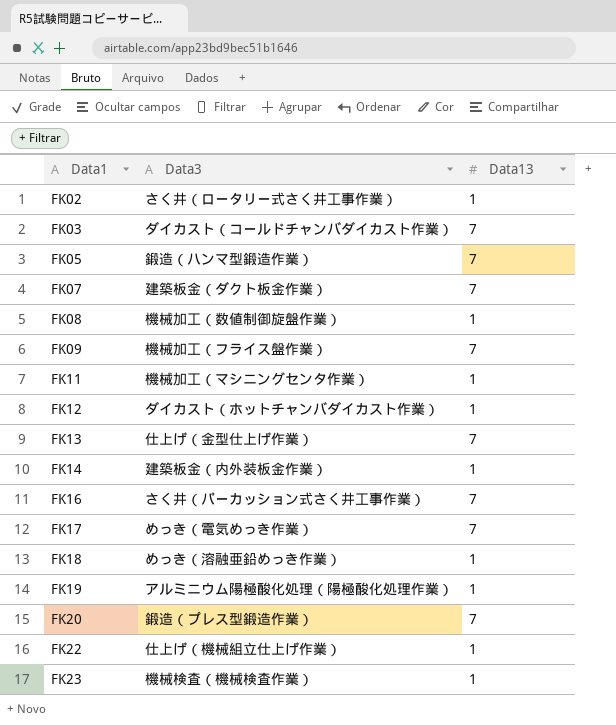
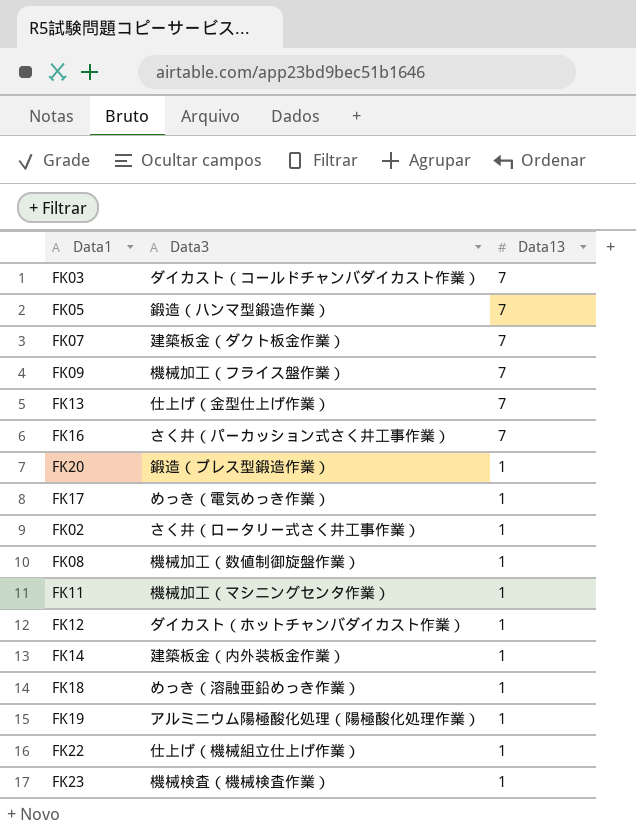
row order: Data1 ascending -> Data13 descending
FK20 | Data13: 7 -> 1
FK17 | Data13: 7 -> 1

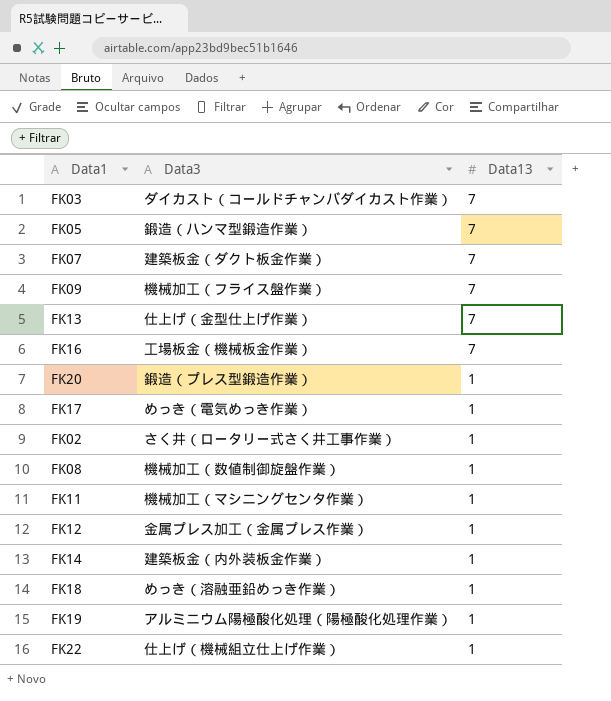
row FK23: 機械検査（機械検査作業） | 1 -> none
FK16 | Data3: さく井（パーカッション式さく井工事作業） -> 工場板金（機械板金作業）
FK12 | Data3: ダイカスト（ホットチャンバダイカスト作業） -> 金属プレス加工（金属プレス作業）

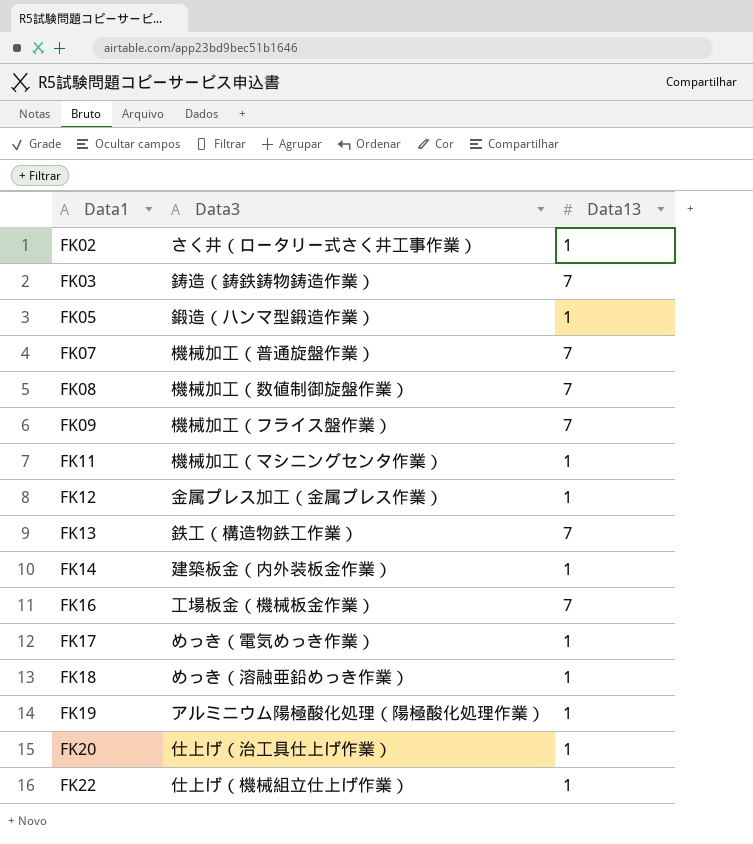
row order: Data13 descending -> Data1 ascending
FK03 | Data3: ダイカスト（コールドチャンバダイカスト作業） -> 鋳造（鋳鉄鋳物鋳造作業）
FK05 | Data13: 7 -> 1
FK07 | Data3: 建築板金（ダクト板金作業） -> 機械加工（普通旋盤作業）
FK08 | Data13: 1 -> 7
FK13 | Data3: 仕上げ（金型仕上げ作業） -> 鉄工（構造物鉄工作業）
FK20 | Data3: 鍛造（プレス型鍛造作業） -> 仕上げ（治工具仕上げ作業）

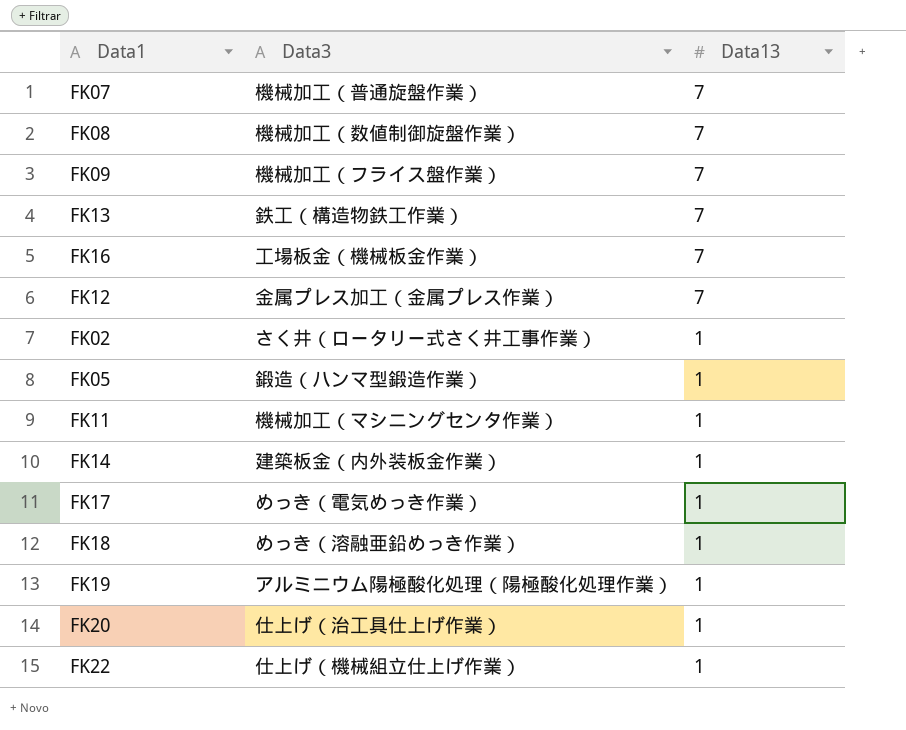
row order: Data1 ascending -> Data13 descending
row FK03: 鋳造（鋳鉄鋳物鋳造作業） | 7 -> none
FK12 | Data13: 1 -> 7

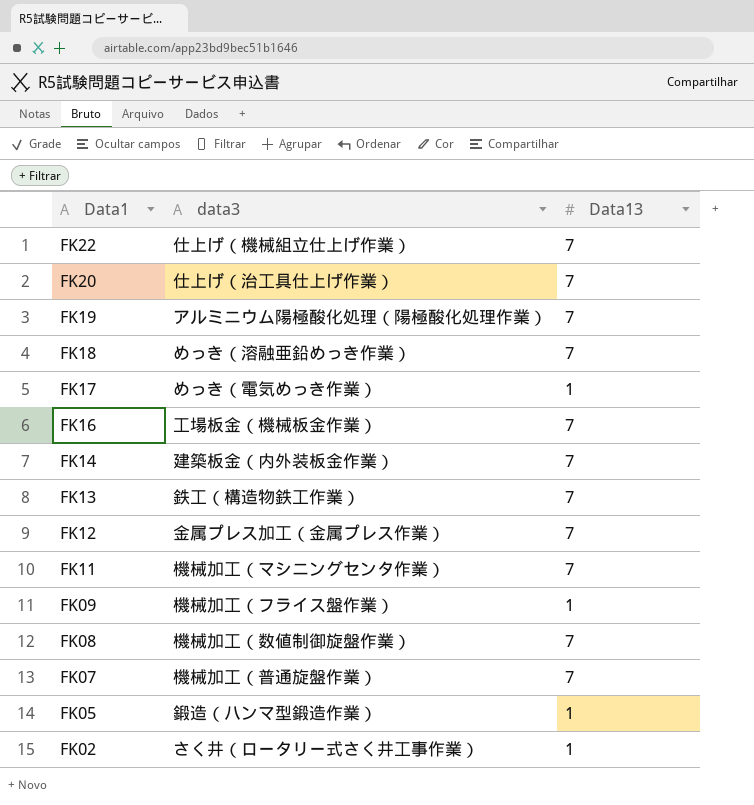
row order: Data13 descending -> Data1 descending
column name: Data3 -> data3
FK22 | Data13: 1 -> 7
FK20 | Data13: 1 -> 7
FK19 | Data13: 1 -> 7
FK18 | Data13: 1 -> 7
FK14 | Data13: 1 -> 7
FK11 | Data13: 1 -> 7
FK09 | Data13: 7 -> 1

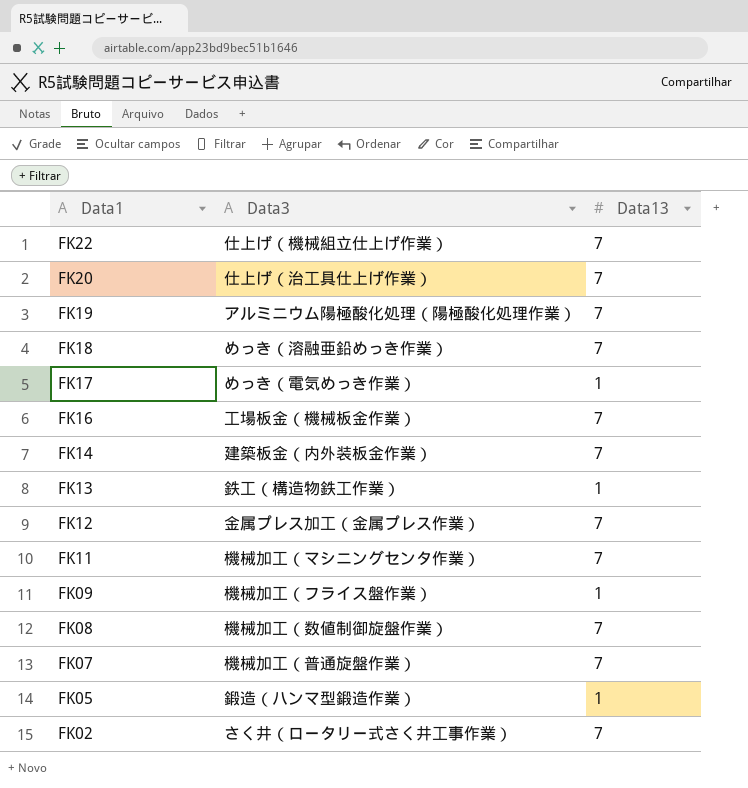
column name: data3 -> Data3
FK13 | Data13: 7 -> 1
FK02 | Data13: 1 -> 7

